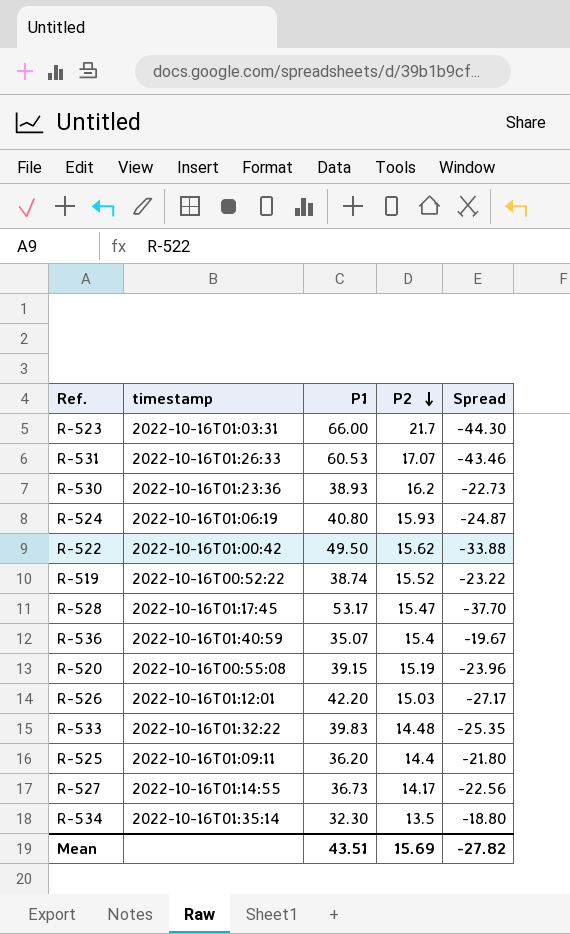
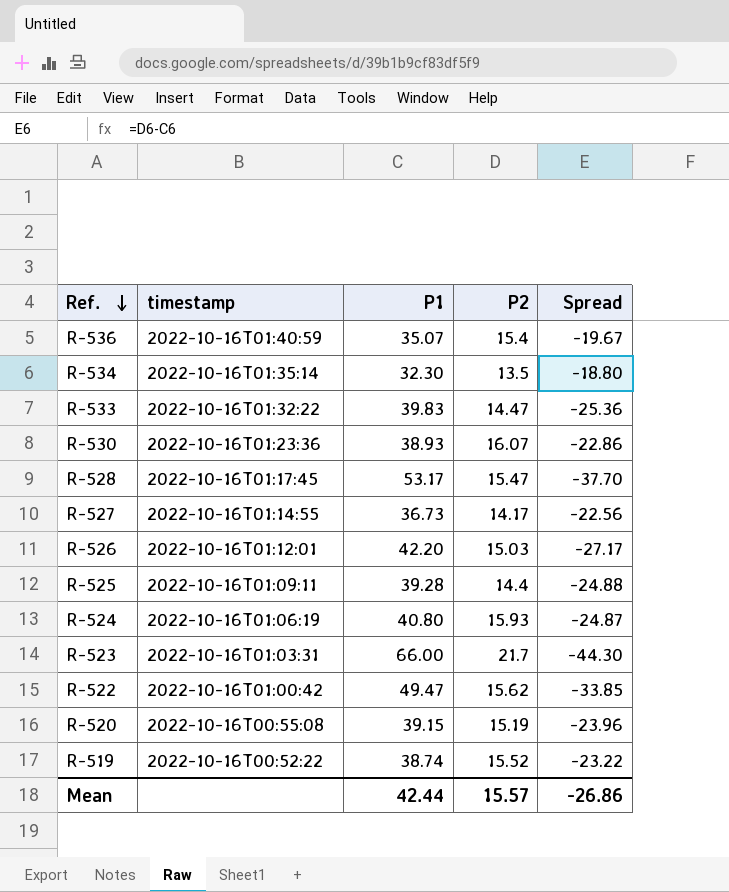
row order: P2 descending -> Ref. descending
row R-531: 2022-10-16T01:26:33 | 60.53 | 17.07 | -43.46 -> none
R-533 | P2: 14.48 -> 14.47
R-533 | Spread: -25.35 -> -25.36
R-530 | P2: 16.2 -> 16.07
R-530 | Spread: -22.73 -> -22.86
R-525 | P1: 36.20 -> 39.28
R-525 | Spread: -21.80 -> -24.88
R-522 | P1: 49.50 -> 49.47
R-522 | Spread: -33.88 -> -33.85
Mean | P1: 43.51 -> 42.44
Mean | P2: 15.69 -> 15.57
Mean | Spread: -27.82 -> -26.86

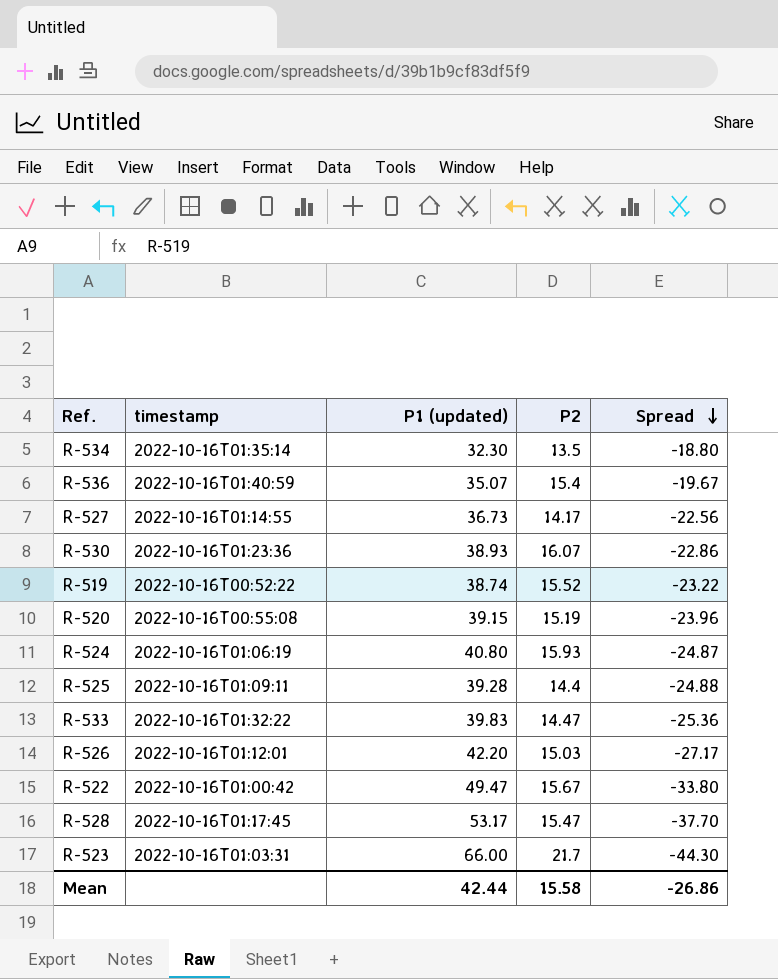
row order: Ref. descending -> Spread descending
column name: P1 -> P1 (updated)
R-522 | P2: 15.62 -> 15.67
R-522 | Spread: -33.85 -> -33.80
Mean | P2: 15.57 -> 15.58

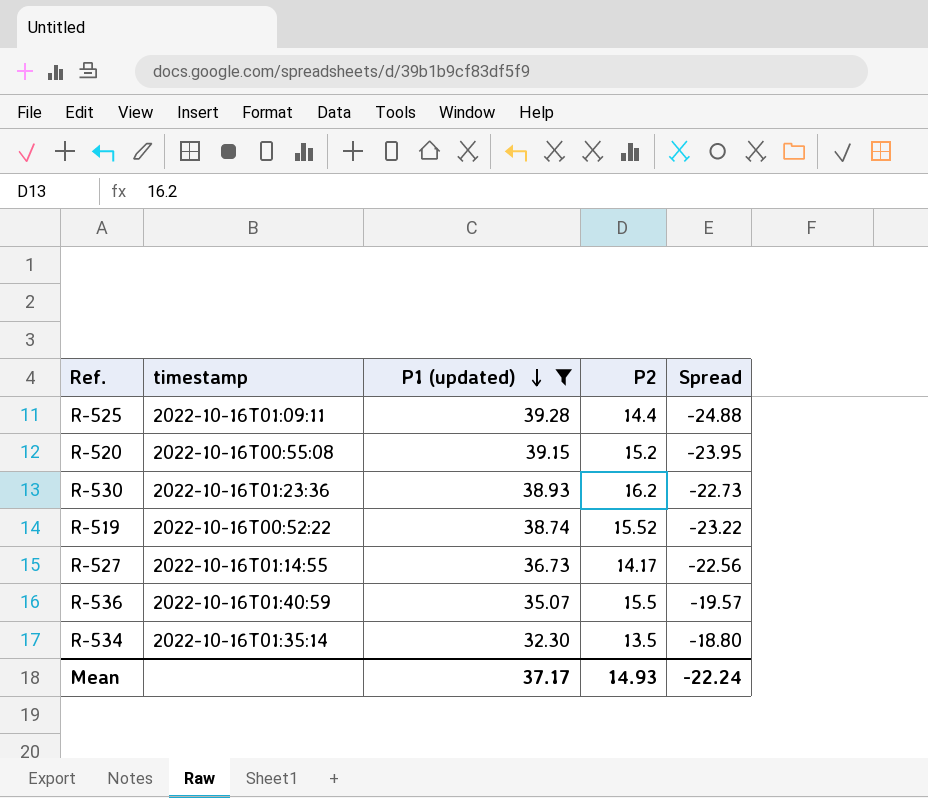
filter: none -> P1 (updated) <= 39.28
row order: Spread descending -> P1 (updated) descending
R-520 | P2: 15.19 -> 15.2
R-520 | Spread: -23.96 -> -23.95
R-530 | P2: 16.07 -> 16.2
R-530 | Spread: -22.86 -> -22.73
R-536 | P2: 15.4 -> 15.5
R-536 | Spread: -19.67 -> -19.57
Mean | P1 (updated): 42.44 -> 37.17
Mean | P2: 15.58 -> 14.93
Mean | Spread: -26.86 -> -22.24

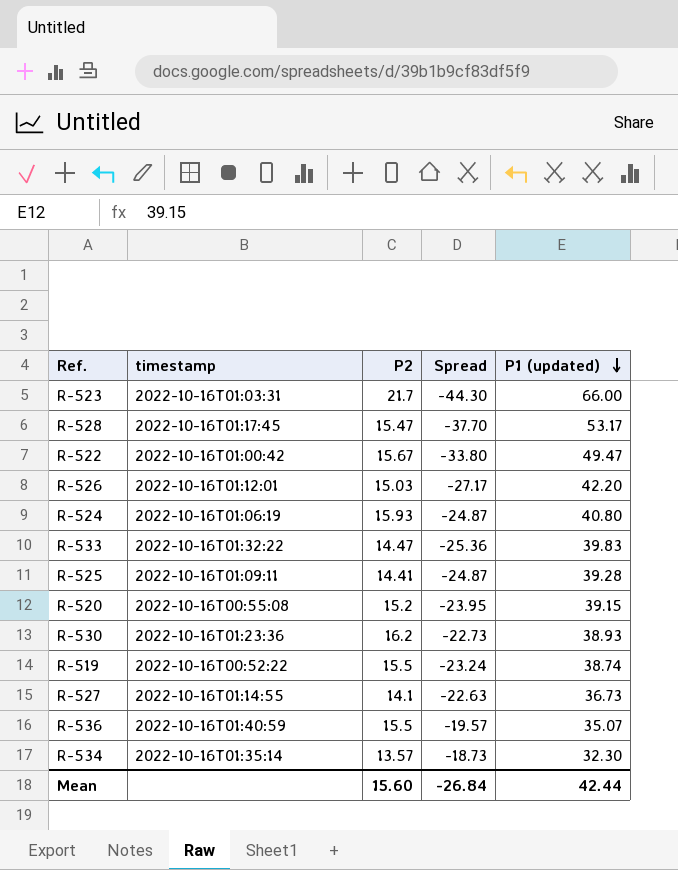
filter: P1 (updated) <= 39.28 -> none
column P1 (updated) | position: 3 -> 5
R-525 | P2: 14.4 -> 14.41
R-525 | Spread: -24.88 -> -24.87
R-519 | P2: 15.52 -> 15.5
R-519 | Spread: -23.22 -> -23.24
R-527 | P2: 14.17 -> 14.1
R-527 | Spread: -22.56 -> -22.63
R-534 | P2: 13.5 -> 13.57
R-534 | Spread: -18.80 -> -18.73
Mean | P2: 14.93 -> 15.60
Mean | Spread: -22.24 -> -26.84
Mean | P1 (updated): 37.17 -> 42.44

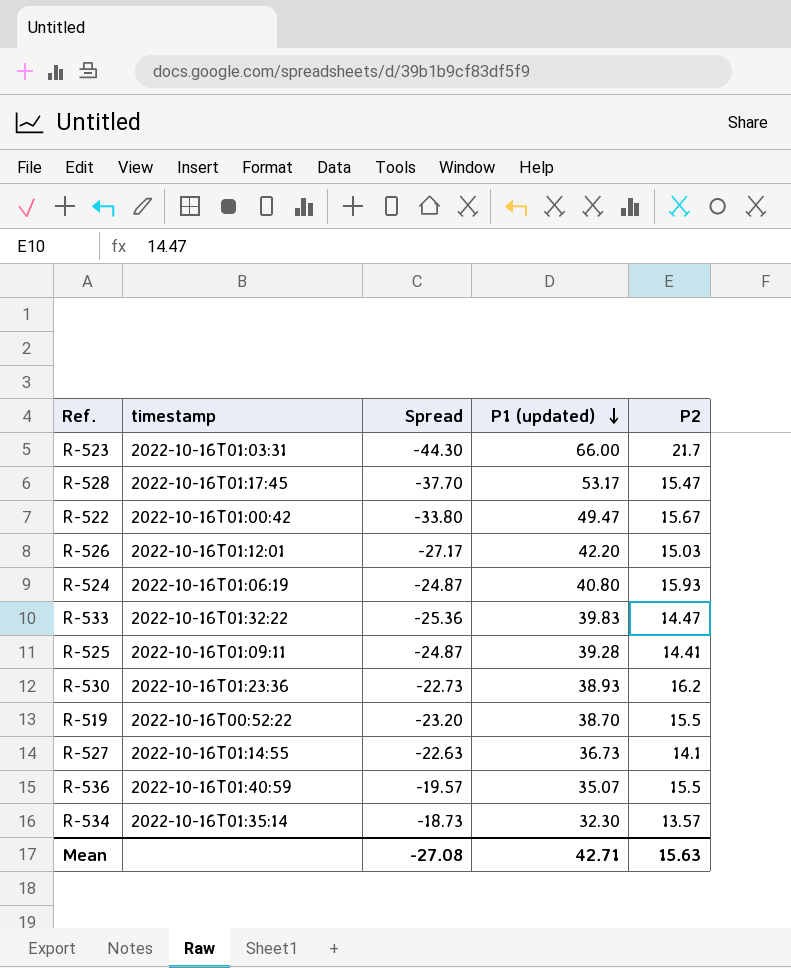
column P2 | position: 3 -> 5
row R-520: 2022-10-16T00:55:08 | 15.2 | -23.95 | 39.15 -> none
R-519 | Spread: -23.24 -> -23.20
R-519 | P1 (updated): 38.74 -> 38.70
Mean | Spread: -26.84 -> -27.08
Mean | P1 (updated): 42.44 -> 42.71
Mean | P2: 15.60 -> 15.63

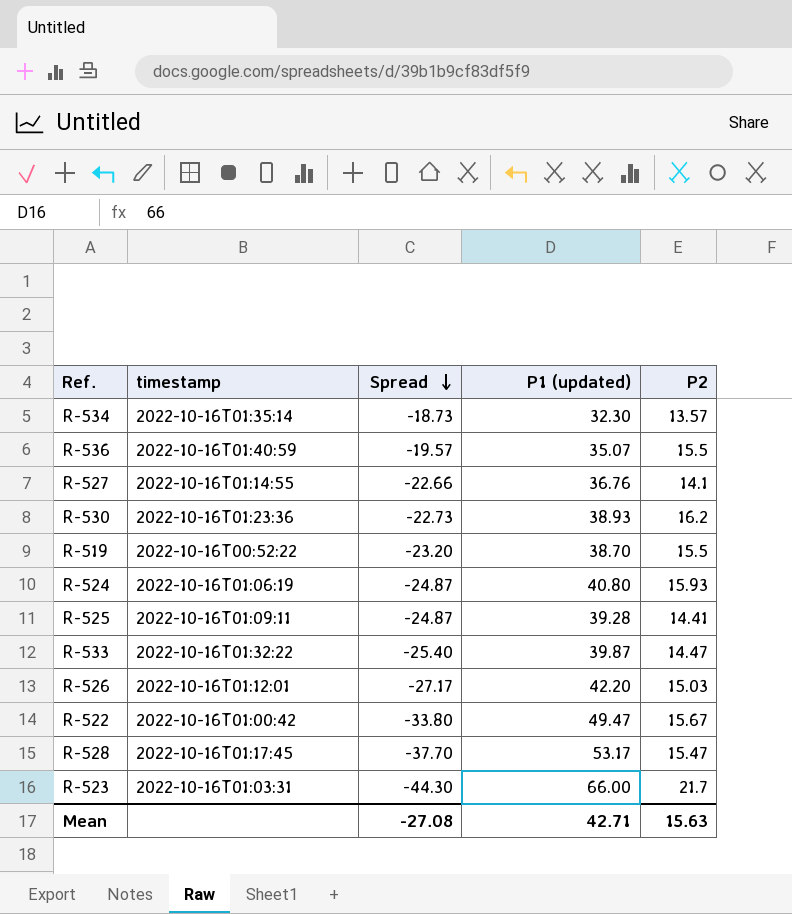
row order: P1 (updated) descending -> Spread descending
R-527 | Spread: -22.63 -> -22.66
R-527 | P1 (updated): 36.73 -> 36.76
R-533 | Spread: -25.36 -> -25.40
R-533 | P1 (updated): 39.83 -> 39.87

